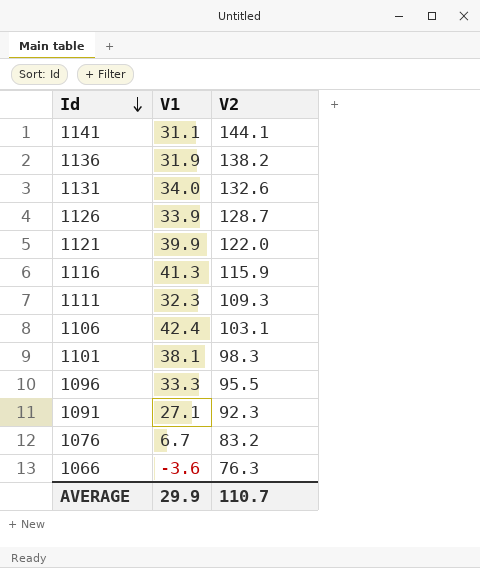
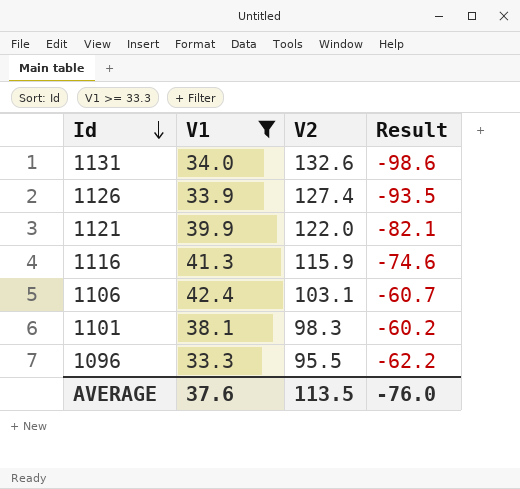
filter: none -> V1 >= 33.3
column Result | formula: none -> [V1] - [V2]
1126 | V2: 128.7 -> 127.4
AVERAGE | V1: 29.9 -> 37.6
AVERAGE | V2: 110.7 -> 113.5

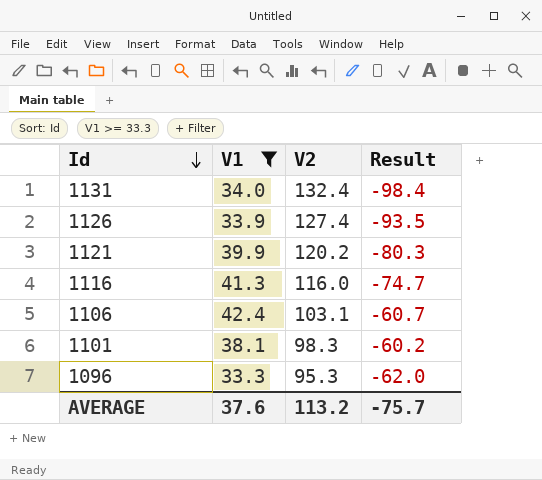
1131 | V2: 132.6 -> 132.4
1131 | Result: -98.6 -> -98.4
1121 | V2: 122.0 -> 120.2
1121 | Result: -82.1 -> -80.3
1116 | V2: 115.9 -> 116.0
1116 | Result: -74.6 -> -74.7
1096 | V2: 95.5 -> 95.3
1096 | Result: -62.2 -> -62.0
AVERAGE | V2: 113.5 -> 113.2
AVERAGE | Result: -76.0 -> -75.7

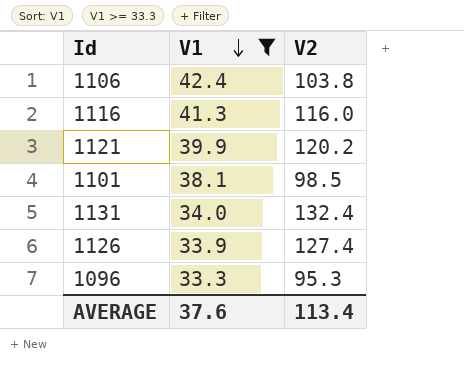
row order: Id descending -> V1 descending
column Result | formula: [V1] - [V2] -> none
1106 | V2: 103.1 -> 103.8
1101 | V2: 98.3 -> 98.5
AVERAGE | V2: 113.2 -> 113.4

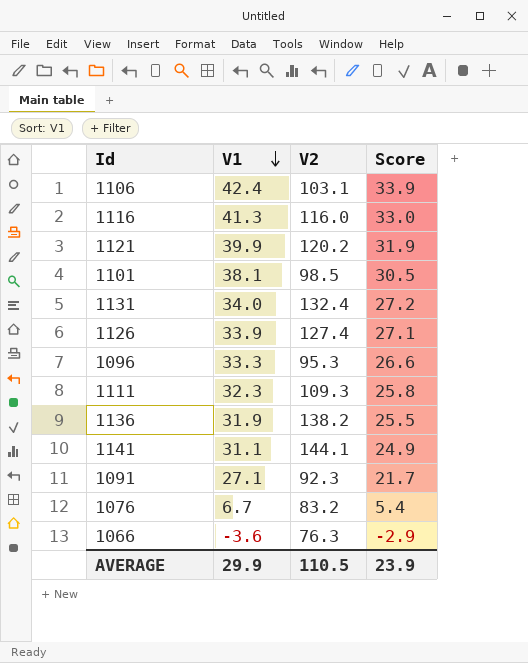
filter: V1 >= 33.3 -> none
column Score | formula: none -> [V1] * 0.8
1106 | V2: 103.8 -> 103.1
AVERAGE | V1: 37.6 -> 29.9
AVERAGE | V2: 113.4 -> 110.5

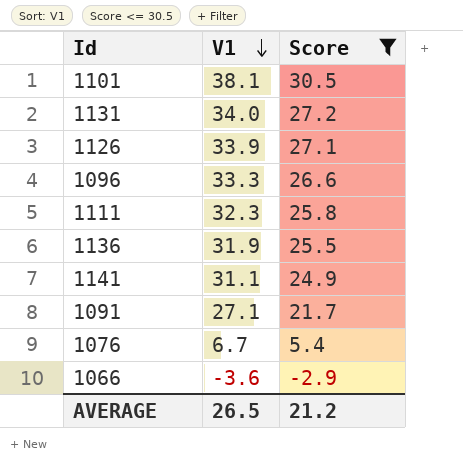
filter: none -> Score <= 30.5
column V2 | position: 3 -> none
AVERAGE | V1: 29.9 -> 26.5
AVERAGE | Score: 23.9 -> 21.2

